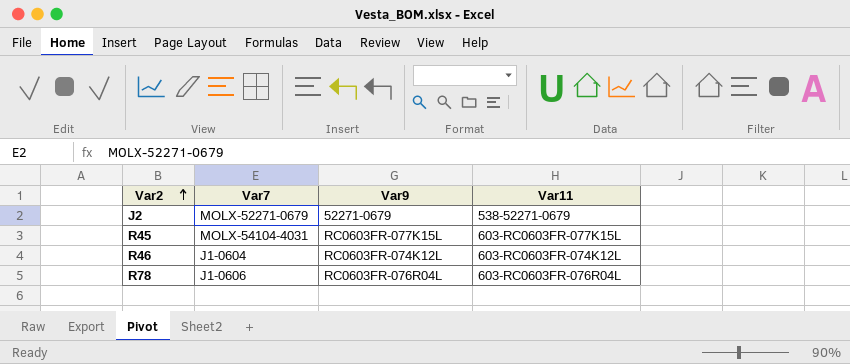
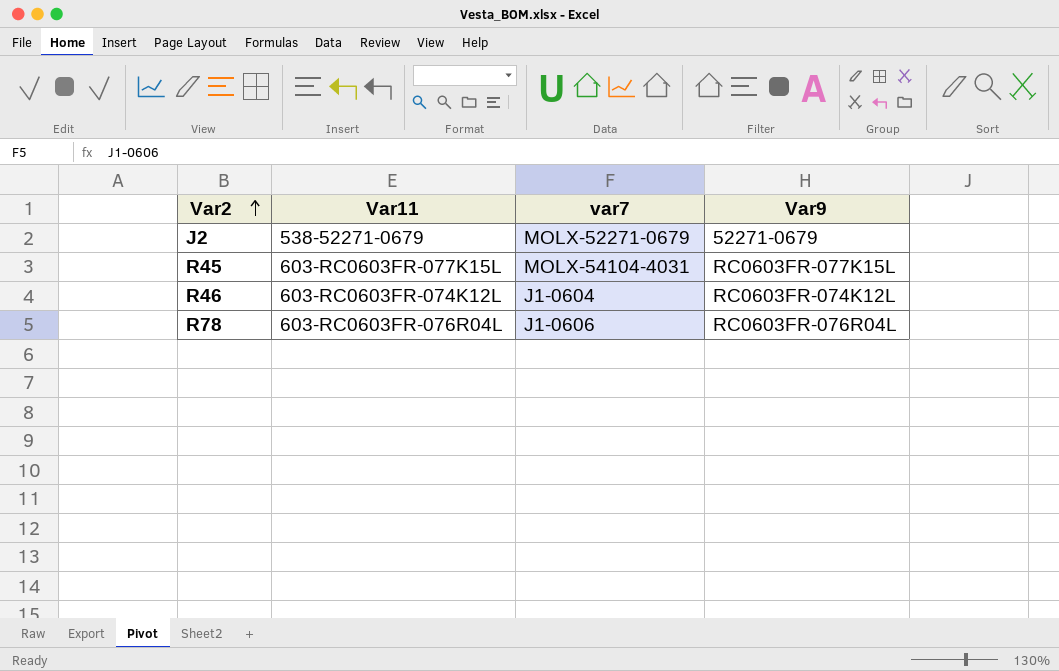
column Var11 | position: 4 -> 2
column name: Var7 -> var7

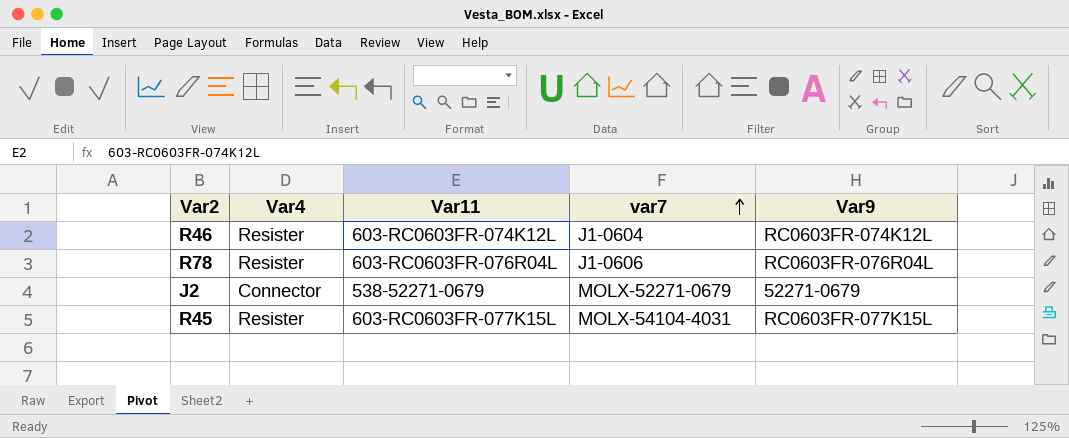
row order: Var2 ascending -> var7 ascending
column Var4 | position: none -> 2

